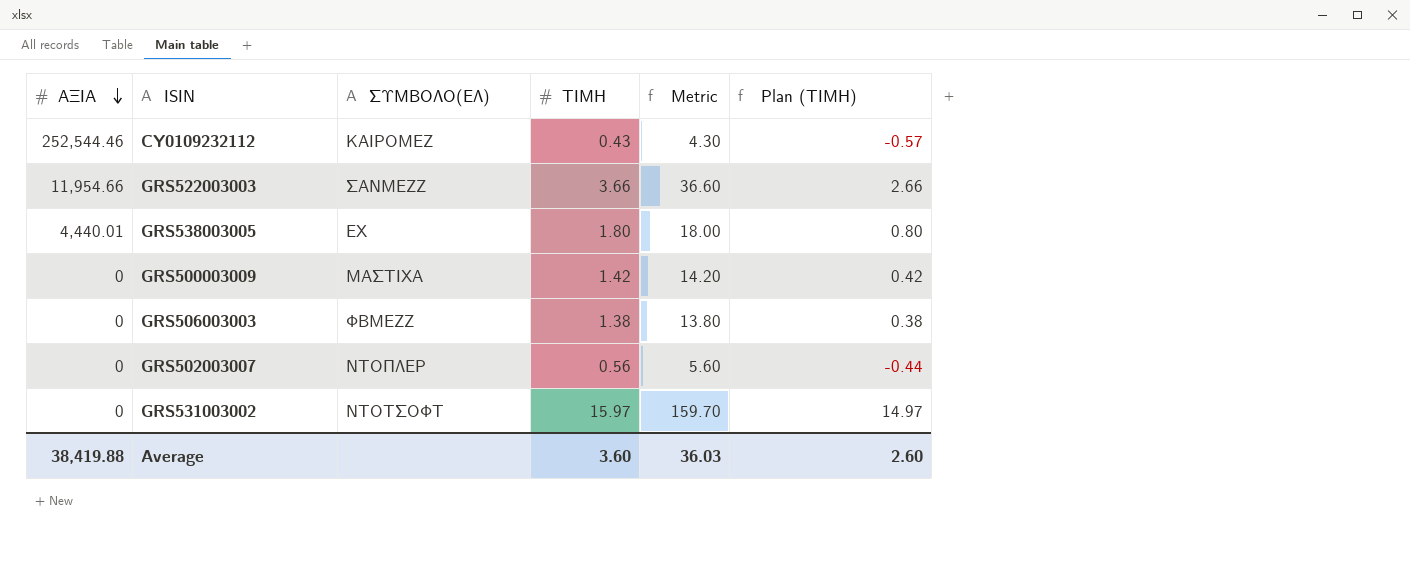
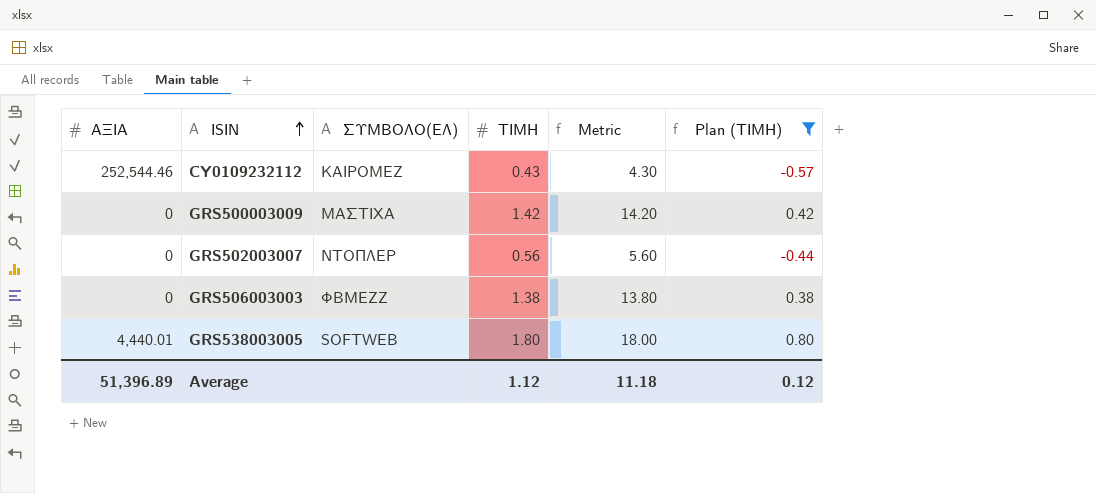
filter: none -> Plan (ΤΙΜΗ) <= 0.80
row order: ΑΞΙΑ descending -> ISIN ascending
GRS538003005 | ΣΥΜΒΟΛΟ(ΕΛ): ΕΧ -> SOFTWEB
Average | ΑΞΙΑ: 38,419.88 -> 51,396.89
Average | ΤΙΜΗ: 3.60 -> 1.12
Average | Metric: 36.03 -> 11.18
Average | Plan (ΤΙΜΗ): 2.60 -> 0.12

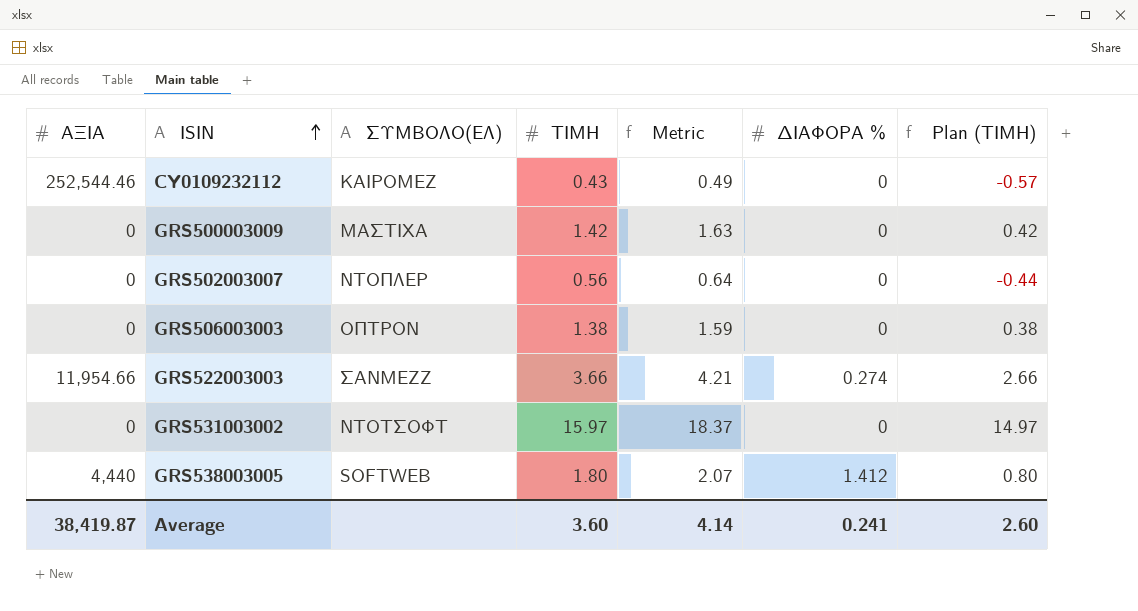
filter: Plan (ΤΙΜΗ) <= 0.80 -> none
column Metric | formula: [ΤΙΜΗ] * 10 -> [ΤΙΜΗ] * 1.15
column ΔΙΑΦΟΡΑ % | position: none -> 6
GRS506003003 | ΣΥΜΒΟΛΟ(ΕΛ): ΦΒΜΕΖΖ -> ΟΠΤΡΟΝ
GRS538003005 | ΑΞΙΑ: 4,440.01 -> 4,440
Average | ΑΞΙΑ: 51,396.89 -> 38,419.87
Average | ΤΙΜΗ: 1.12 -> 3.60
Average | Metric: 11.18 -> 4.14
Average | Plan (ΤΙΜΗ): 0.12 -> 2.60

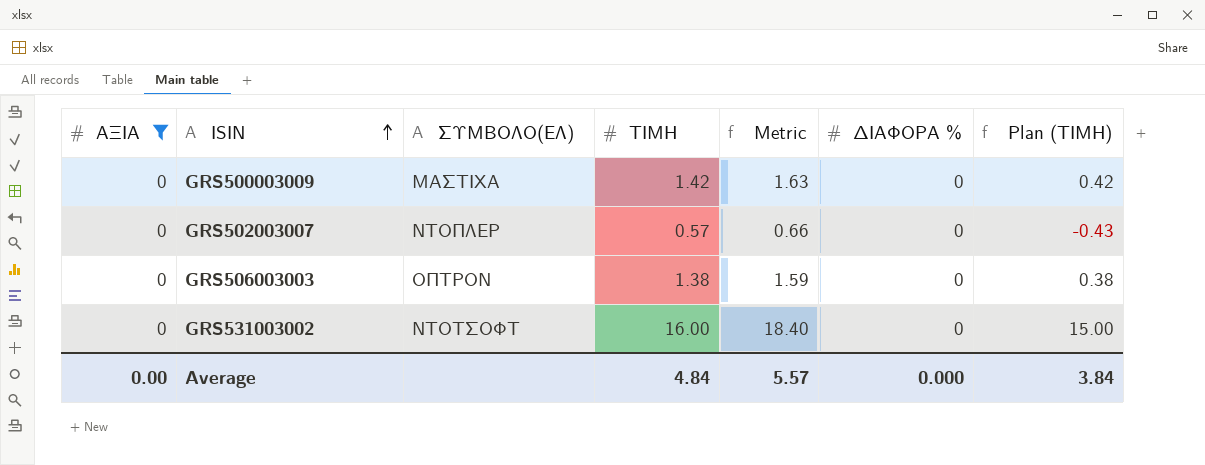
filter: none -> ΑΞΙΑ = 0
GRS502003007 | ΤΙΜΗ: 0.56 -> 0.57
GRS502003007 | Metric: 0.64 -> 0.66
GRS502003007 | Plan (ΤΙΜΗ): -0.44 -> -0.43
GRS531003002 | ΤΙΜΗ: 15.97 -> 16.00
GRS531003002 | Metric: 18.37 -> 18.40
GRS531003002 | Plan (ΤΙΜΗ): 14.97 -> 15.00
Average | ΑΞΙΑ: 38,419.87 -> 0.00
Average | ΤΙΜΗ: 3.60 -> 4.84
Average | Metric: 4.14 -> 5.57
Average | ΔΙΑΦΟΡΑ %: 0.241 -> 0.000
Average | Plan (ΤΙΜΗ): 2.60 -> 3.84

